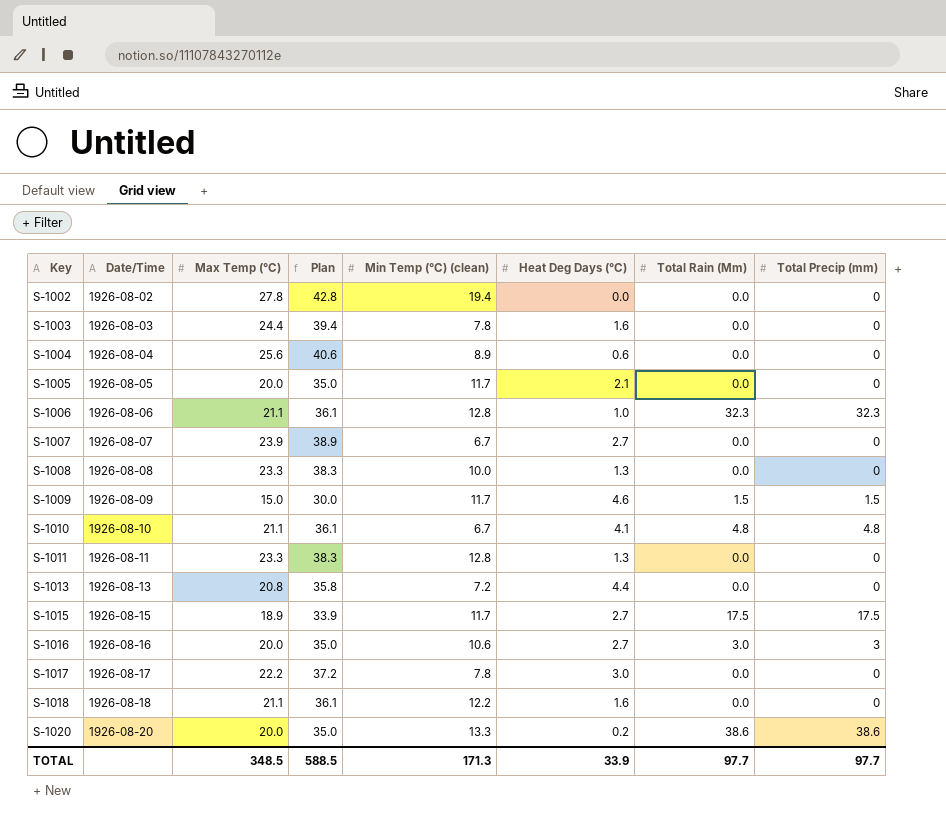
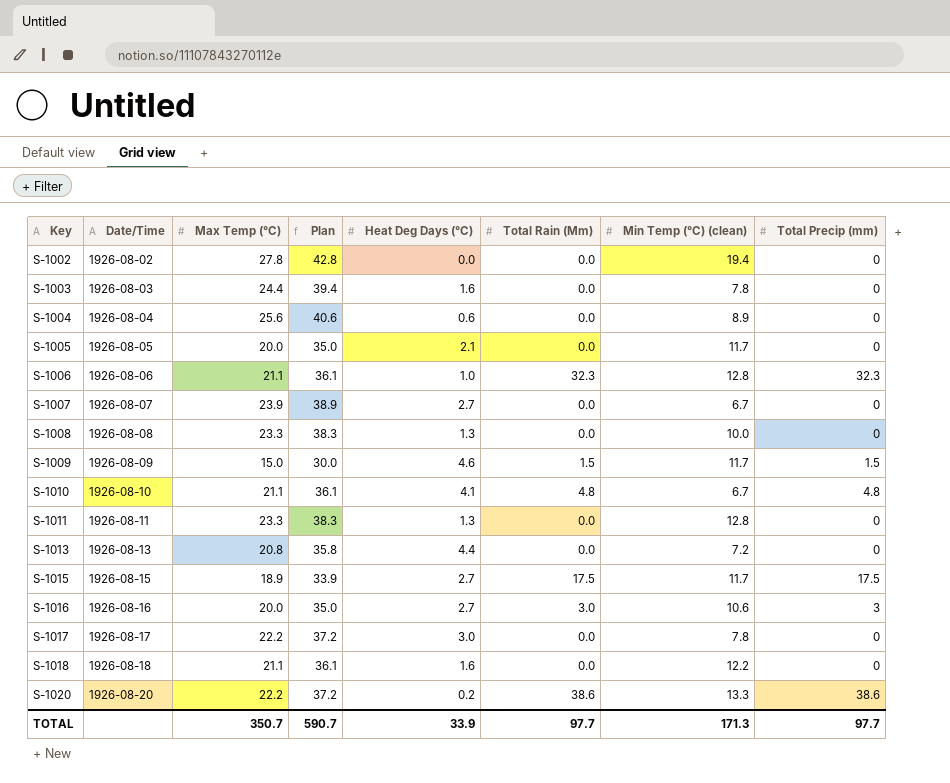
column Min Temp (°C) (clean) | position: 5 -> 7
S-1020 | Max Temp (°C): 20.0 -> 22.2
S-1020 | Plan: 35.0 -> 37.2
TOTAL | Max Temp (°C): 348.5 -> 350.7
TOTAL | Plan: 588.5 -> 590.7

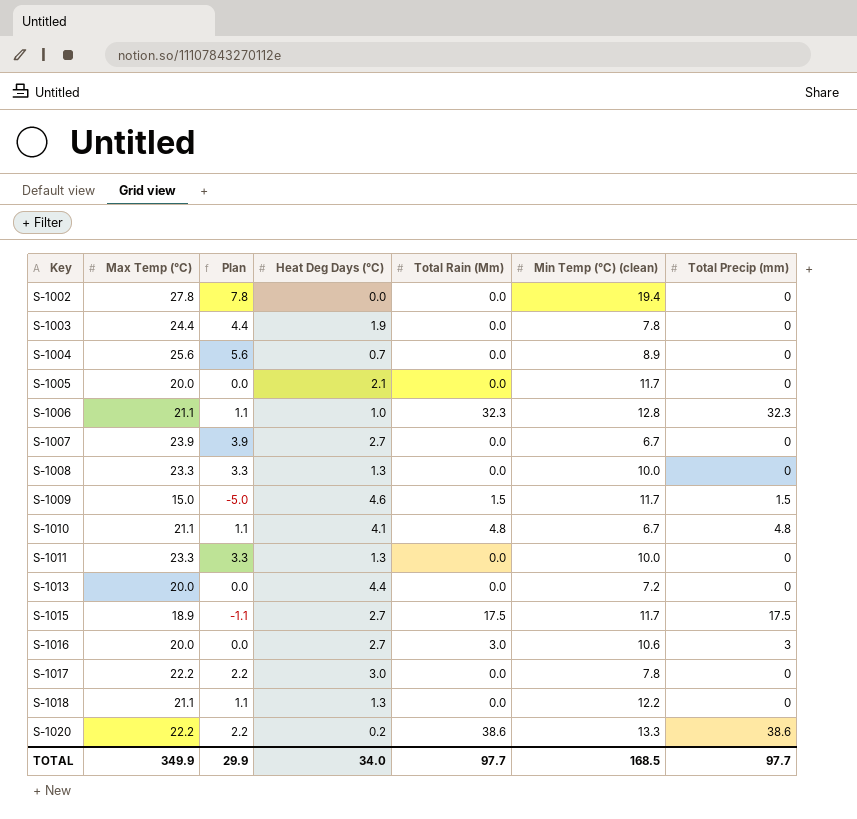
column Date/Time | position: 2 -> none
column Plan | formula: [Max Temp (°C)] + 15 -> [Max Temp (°C)] - 20
S-1003 | Heat Deg Days (°C): 1.6 -> 1.9
S-1004 | Heat Deg Days (°C): 0.6 -> 0.7
S-1011 | Min Temp (°C) (clean): 12.8 -> 10.0
S-1013 | Max Temp (°C): 20.8 -> 20.0
S-1018 | Heat Deg Days (°C): 1.6 -> 1.3
TOTAL | Max Temp (°C): 350.7 -> 349.9
TOTAL | Plan: 590.7 -> 29.9
TOTAL | Heat Deg Days (°C): 33.9 -> 34.0
TOTAL | Min Temp (°C) (clean): 171.3 -> 168.5

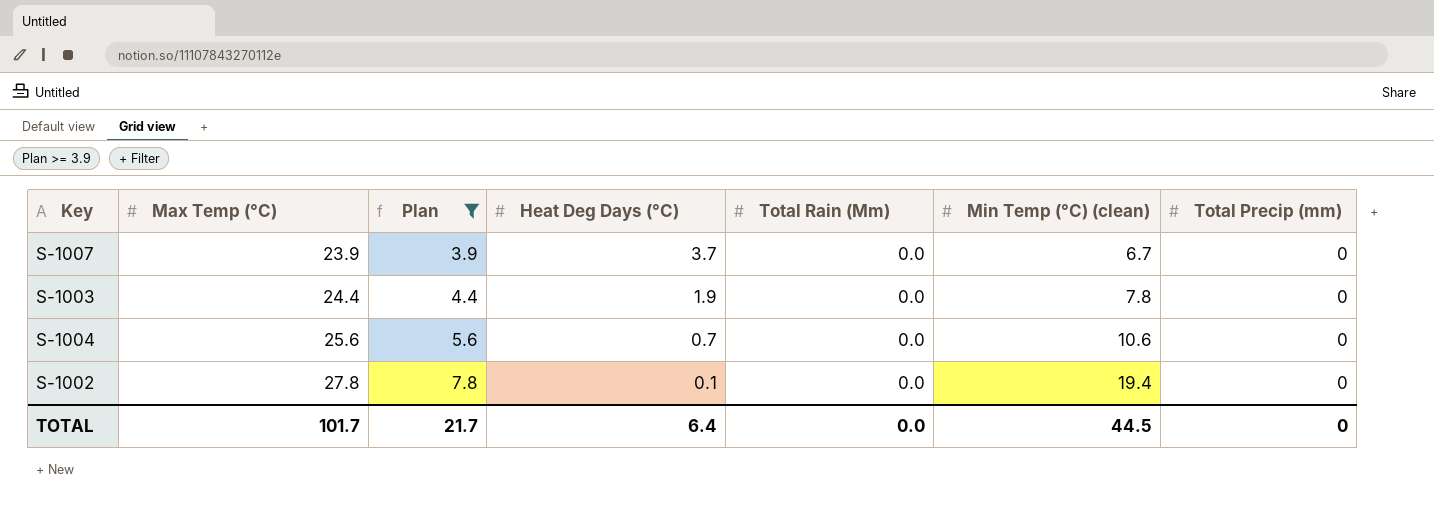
filter: none -> Plan >= 3.9
row order: Key ascending -> Max Temp (°C) ascending
S-1007 | Heat Deg Days (°C): 2.7 -> 3.7
S-1004 | Min Temp (°C) (clean): 8.9 -> 10.6
S-1002 | Heat Deg Days (°C): 0.0 -> 0.1
TOTAL | Max Temp (°C): 349.9 -> 101.7
TOTAL | Plan: 29.9 -> 21.7
TOTAL | Heat Deg Days (°C): 34.0 -> 6.4
TOTAL | Total Rain (Mm): 97.7 -> 0.0
TOTAL | Min Temp (°C) (clean): 168.5 -> 44.5
TOTAL | Total Precip (mm): 97.7 -> 0

